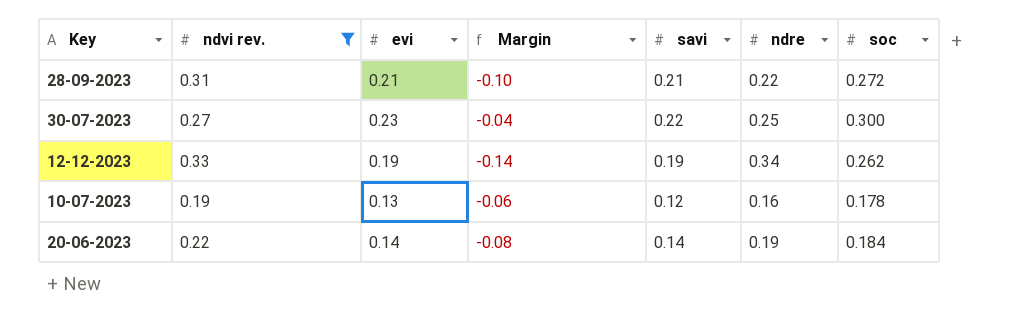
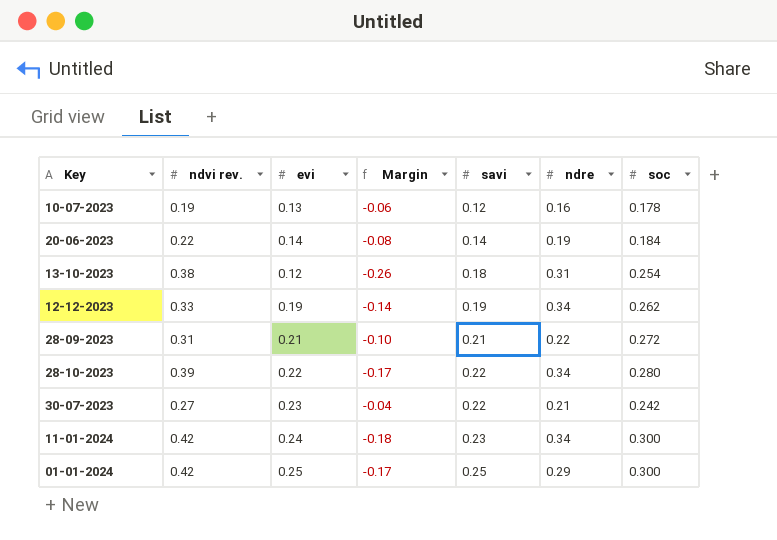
filter: ndvi rev. <= 0.33 -> none
row order: none -> savi ascending
30-07-2023 | ndre: 0.25 -> 0.21
30-07-2023 | soc: 0.300 -> 0.242

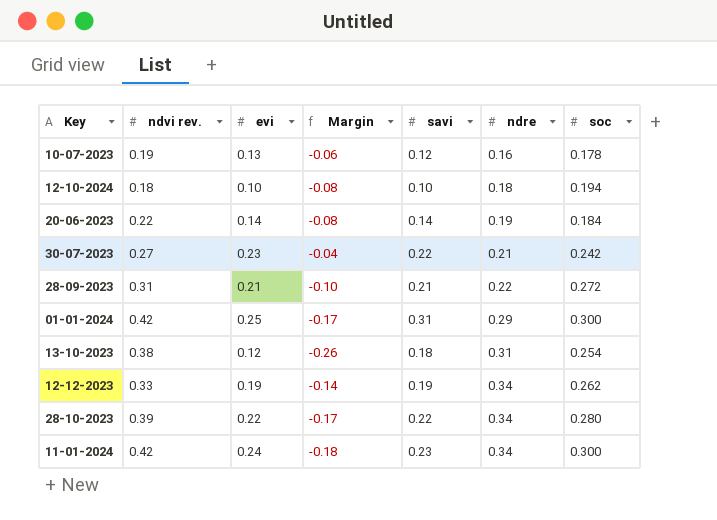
row order: savi ascending -> ndre ascending
row 12-10-2024: none -> 0.18 | 0.10 | -0.08 | 0.10 | 0.18 | 0.194
01-01-2024 | savi: 0.25 -> 0.31

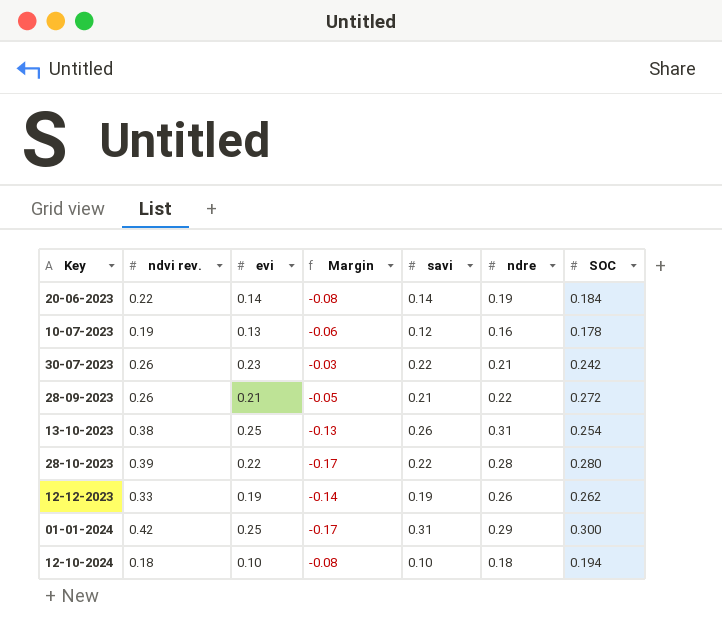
row order: ndre ascending -> Key ascending
column name: soc -> SOC
row 11-01-2024: 0.42 | 0.24 | -0.18 | 0.23 | 0.34 | 0.300 -> none
30-07-2023 | ndvi rev.: 0.27 -> 0.26
30-07-2023 | Margin: -0.04 -> -0.03
28-09-2023 | ndvi rev.: 0.31 -> 0.26
28-09-2023 | Margin: -0.10 -> -0.05
13-10-2023 | evi: 0.12 -> 0.25
13-10-2023 | Margin: -0.26 -> -0.13
13-10-2023 | savi: 0.18 -> 0.26
28-10-2023 | ndre: 0.34 -> 0.28
12-12-2023 | ndre: 0.34 -> 0.26

